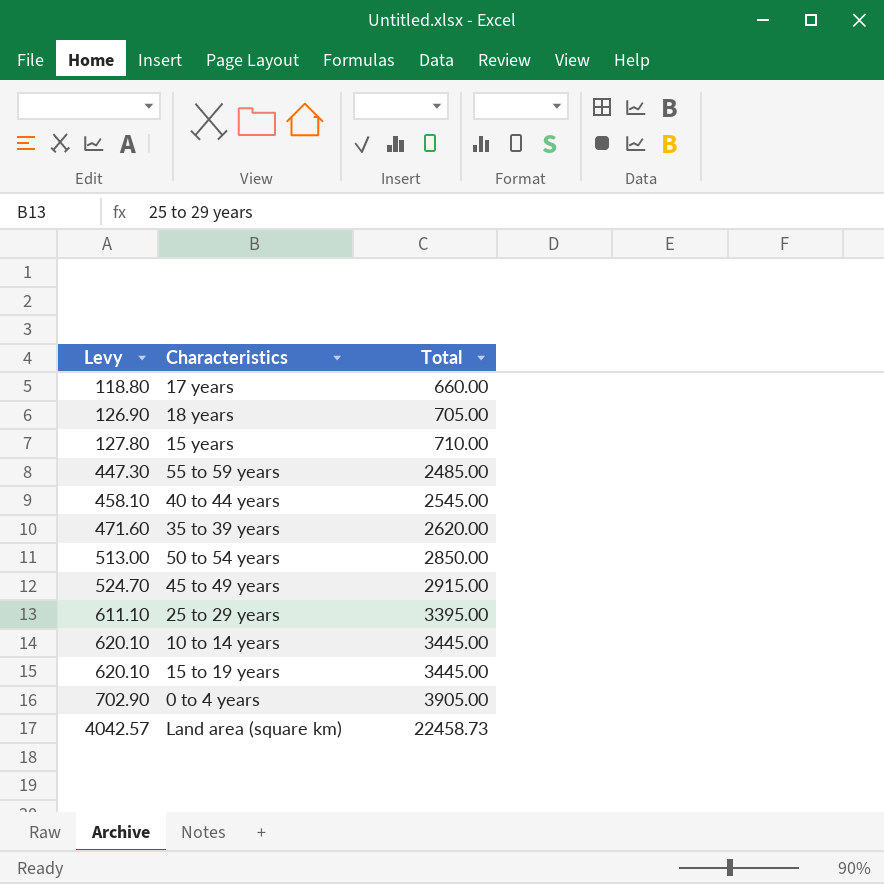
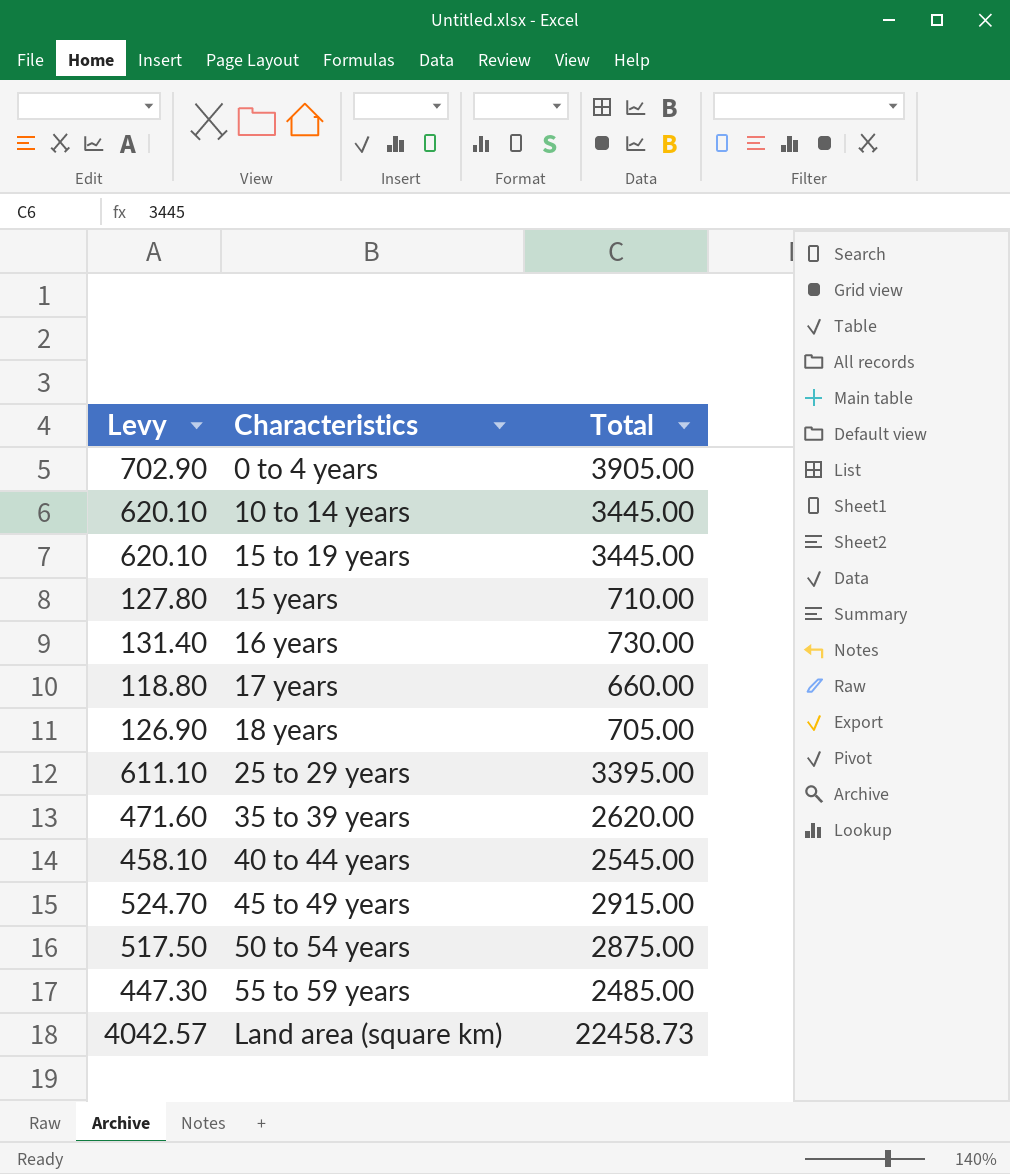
row order: Levy ascending -> Characteristics ascending
row 16 years: none -> 131.40 | 730.00
50 to 54 years | Levy: 513.00 -> 517.50
50 to 54 years | Total: 2850.00 -> 2875.00

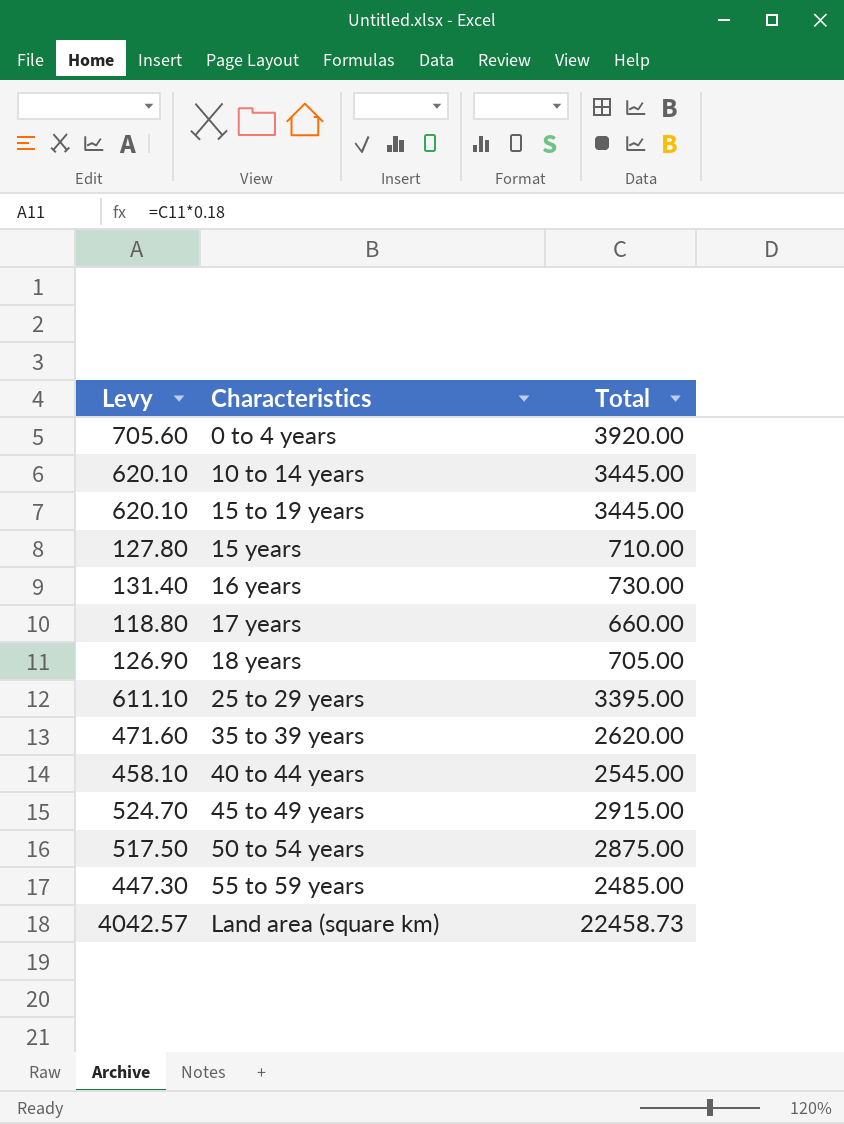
0 to 4 years | Levy: 702.90 -> 705.60
0 to 4 years | Total: 3905.00 -> 3920.00

